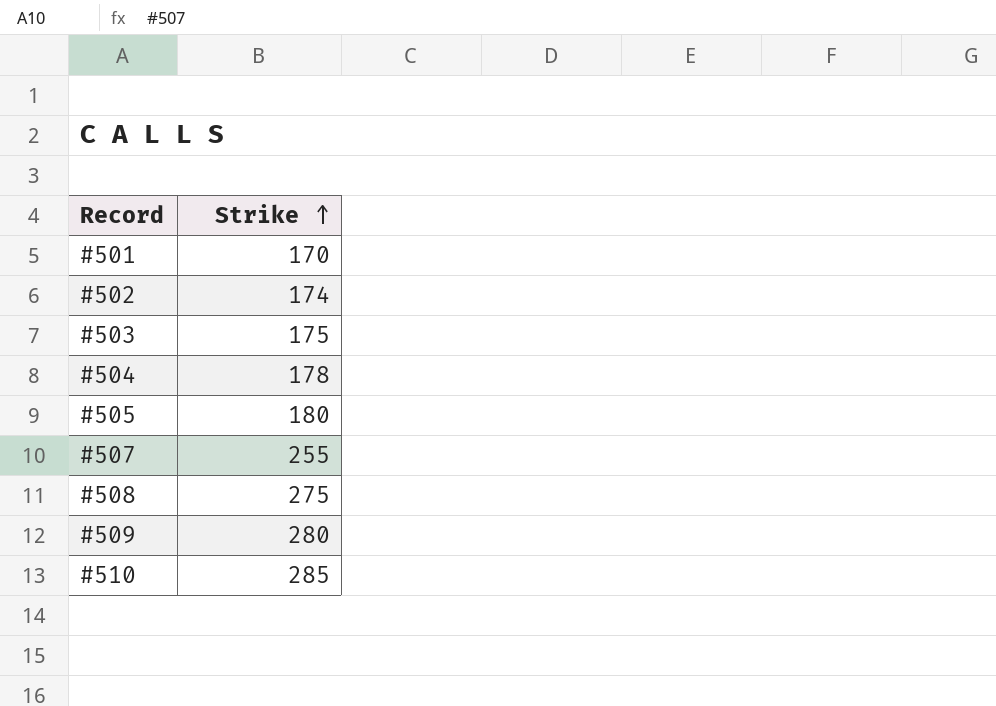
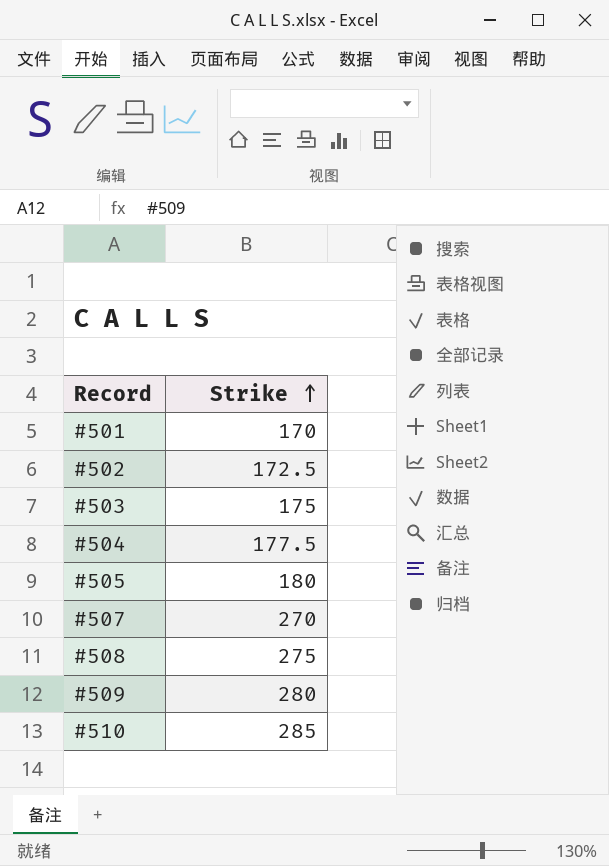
#502 | Strike: 174 -> 172.5
#504 | Strike: 178 -> 177.5
#507 | Strike: 255 -> 270

